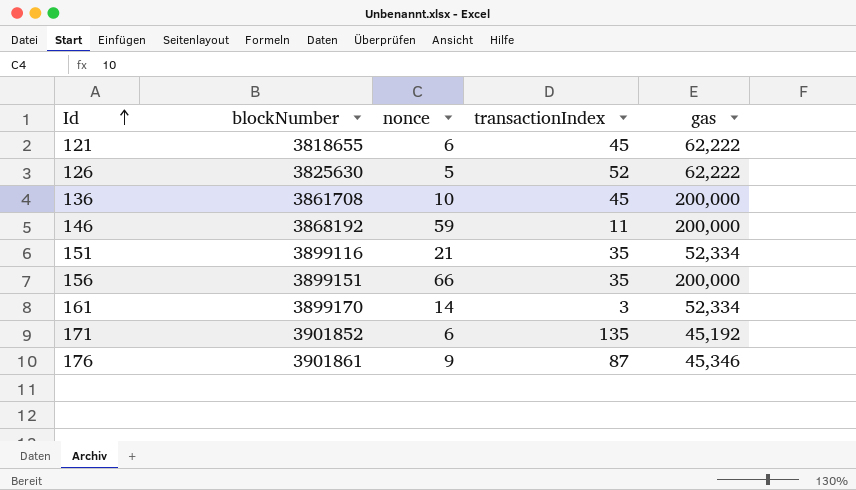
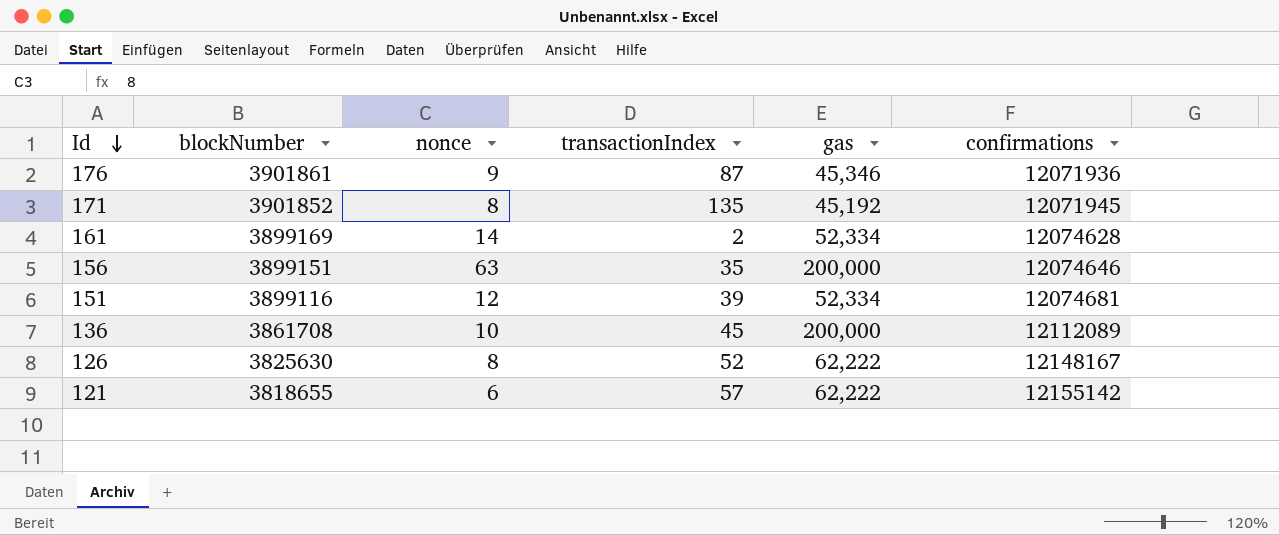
row order: Id ascending -> Id descending
column confirmations | position: none -> 6
row 146: 3868192 | 59 | 11 | 200,000 -> none
171 | nonce: 6 -> 8
161 | blockNumber: 3899170 -> 3899169
161 | transactionIndex: 3 -> 2
156 | nonce: 66 -> 63
151 | nonce: 21 -> 12
151 | transactionIndex: 35 -> 39
126 | nonce: 5 -> 8
121 | transactionIndex: 45 -> 57

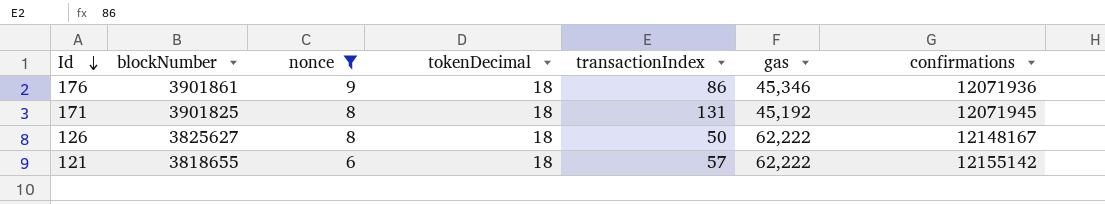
filter: none -> nonce <= 9
column tokenDecimal | position: none -> 4
176 | transactionIndex: 87 -> 86
171 | blockNumber: 3901852 -> 3901825
171 | transactionIndex: 135 -> 131
126 | blockNumber: 3825630 -> 3825627
126 | transactionIndex: 52 -> 50

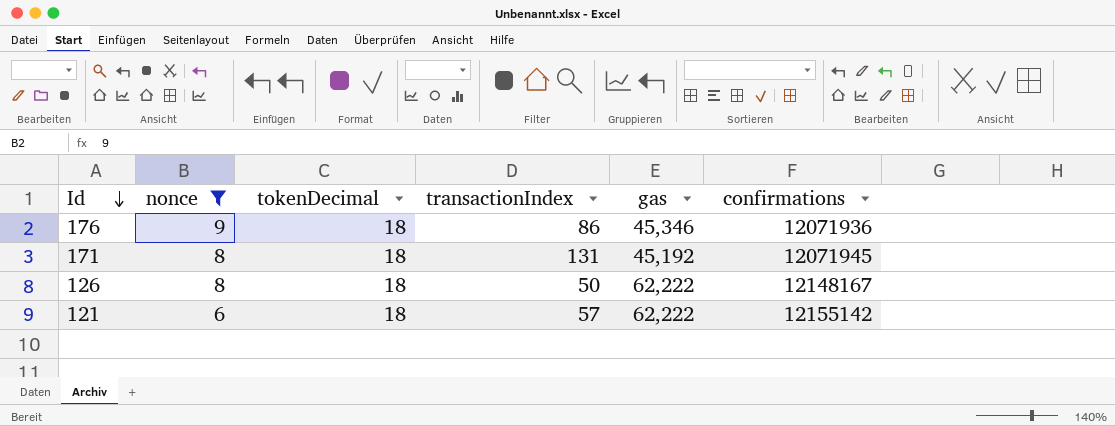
column blockNumber | position: 2 -> none

